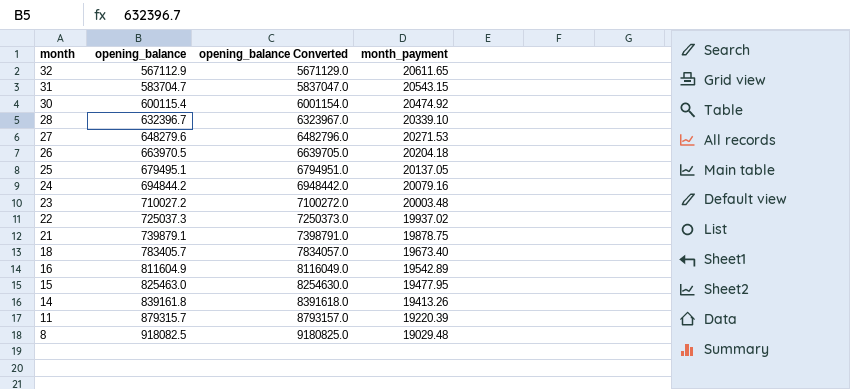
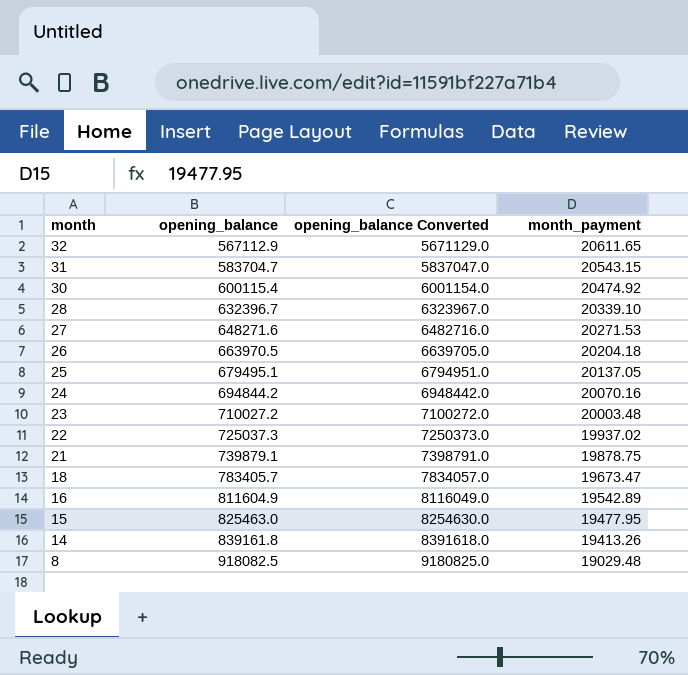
row 11: 879315.7 | 8793157.0 | 19220.39 -> none
27 | opening_balance: 648279.6 -> 648271.6
27 | opening_balance Converted: 6482796.0 -> 6482716.0
24 | month_payment: 20079.16 -> 20070.16
18 | month_payment: 19673.40 -> 19673.47

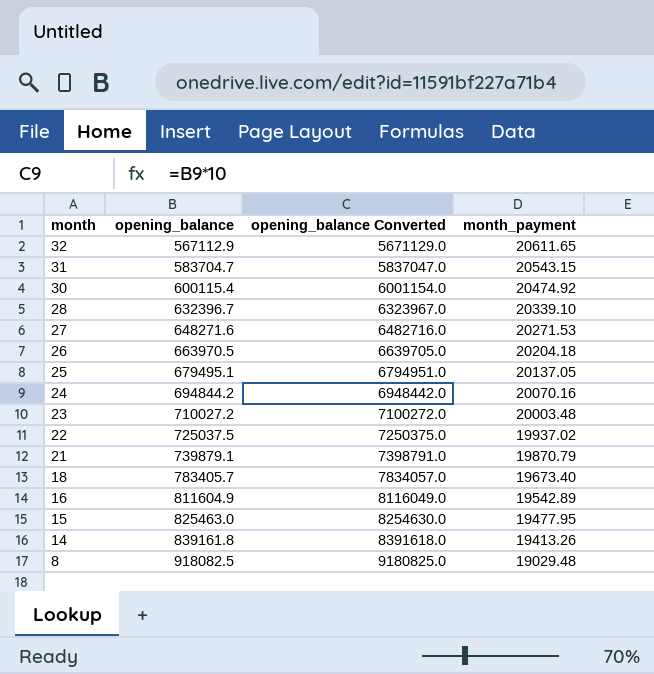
22 | opening_balance: 725037.3 -> 725037.5
22 | opening_balance Converted: 7250373.0 -> 7250375.0
21 | month_payment: 19878.75 -> 19870.79
18 | month_payment: 19673.47 -> 19673.40

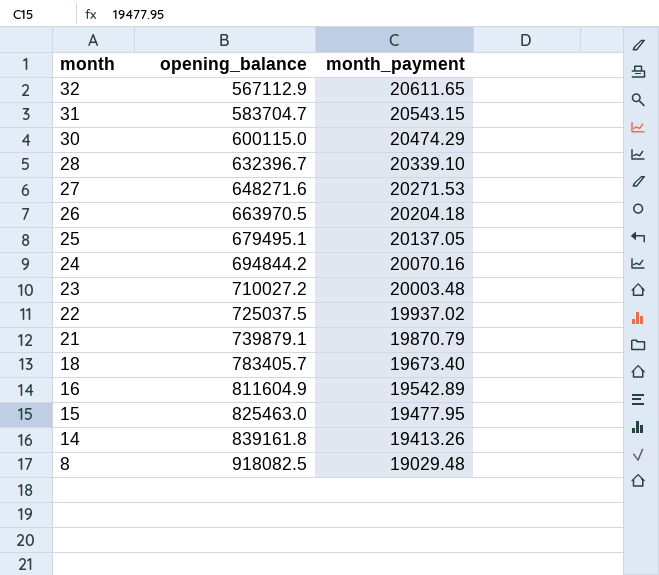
column opening_balance Converted | formula: [opening_balance] * 10 -> none
30 | opening_balance: 600115.4 -> 600115.0
30 | month_payment: 20474.92 -> 20474.29

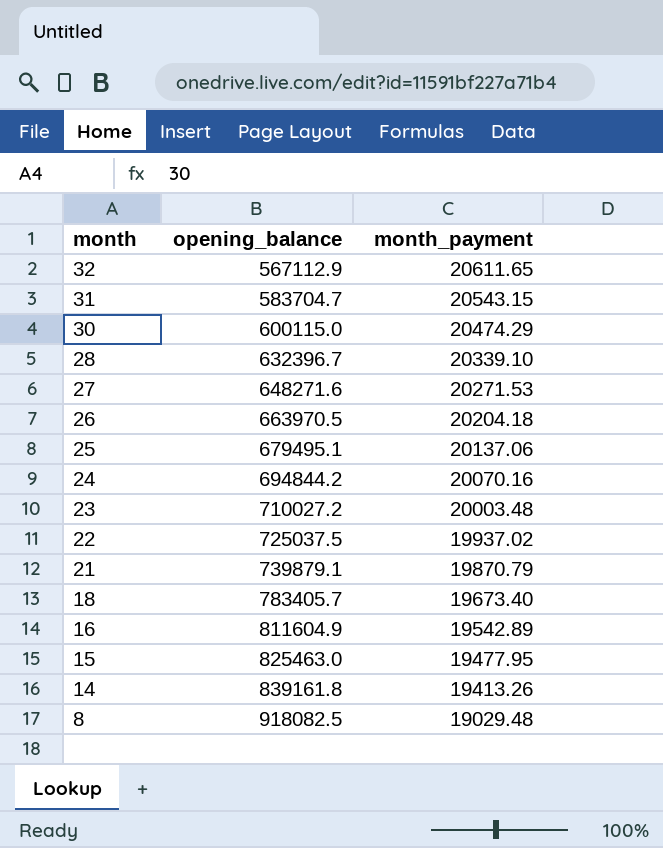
25 | month_payment: 20137.05 -> 20137.06

